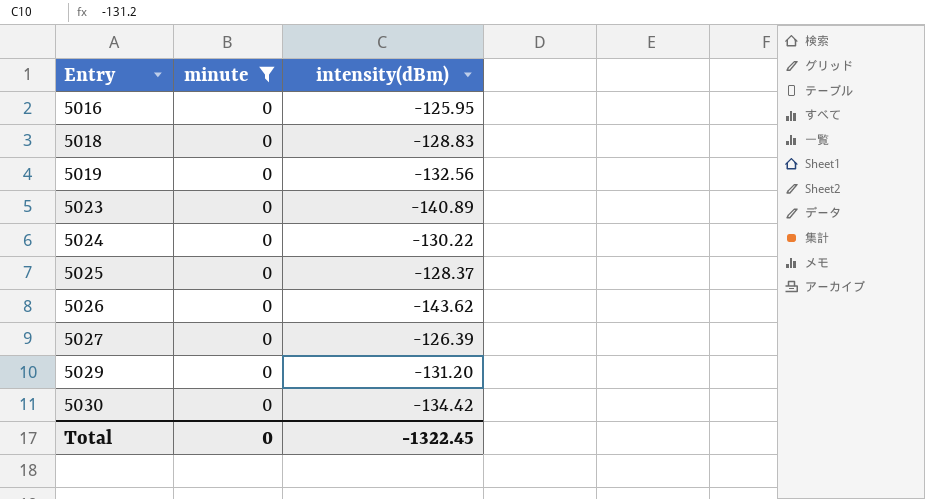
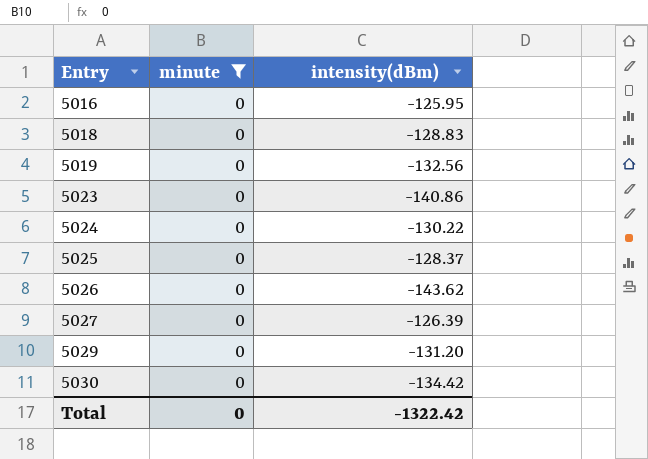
5023 | intensity(dBm): -140.89 -> -140.86
Total | intensity(dBm): -1322.45 -> -1322.42

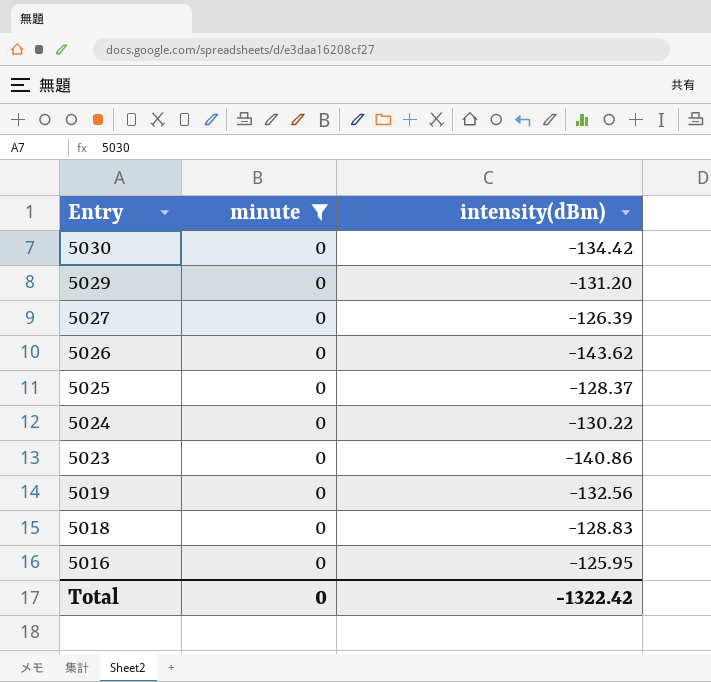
row order: Entry ascending -> Entry descending

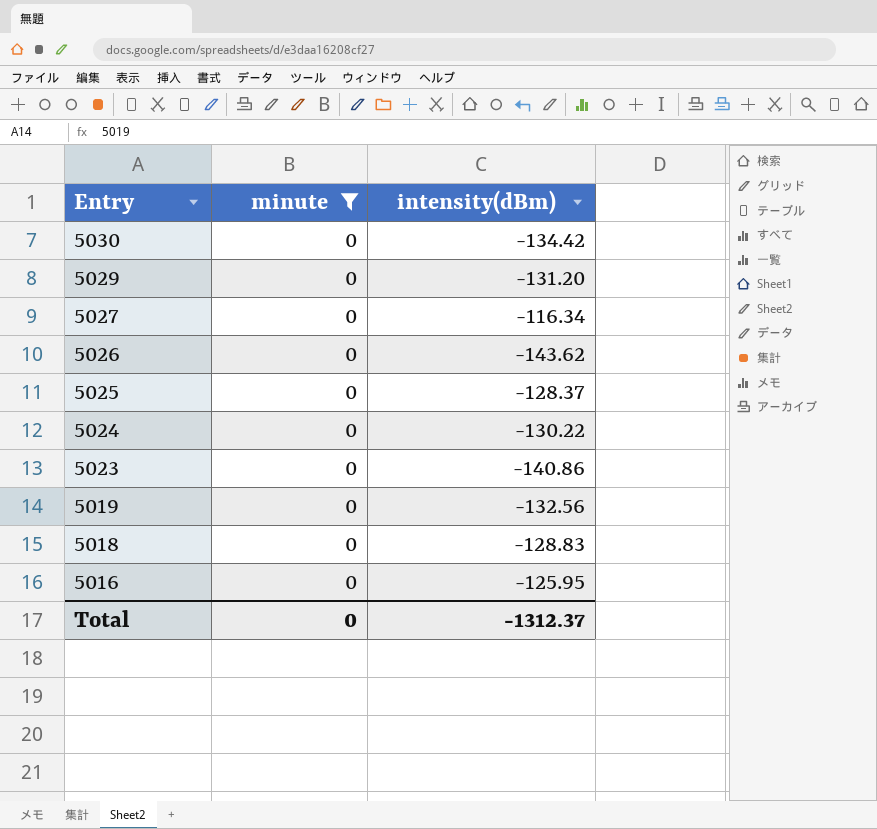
5027 | intensity(dBm): -126.39 -> -116.34
Total | intensity(dBm): -1322.42 -> -1312.37

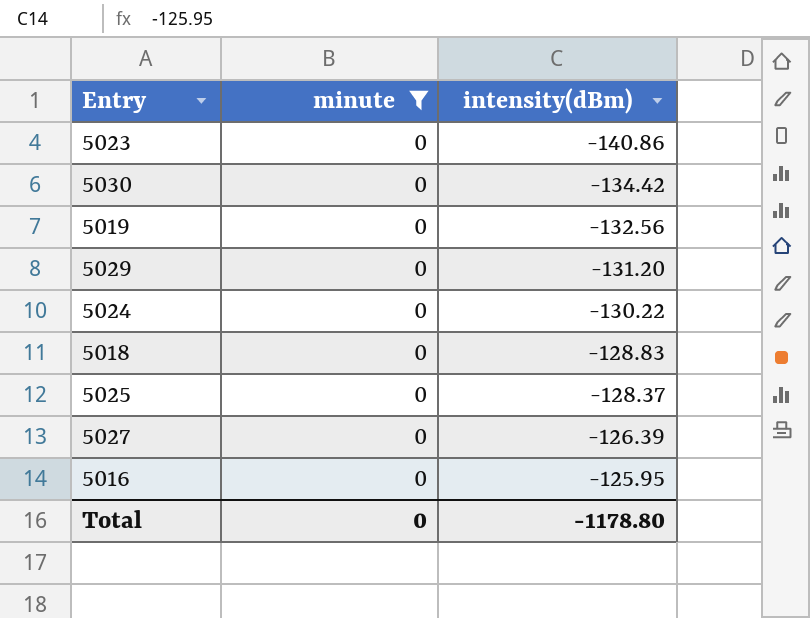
row order: Entry descending -> intensity(dBm) ascending
row 5026: 0 | -143.62 -> none
5027 | intensity(dBm): -116.34 -> -126.39
Total | intensity(dBm): -1312.37 -> -1178.80

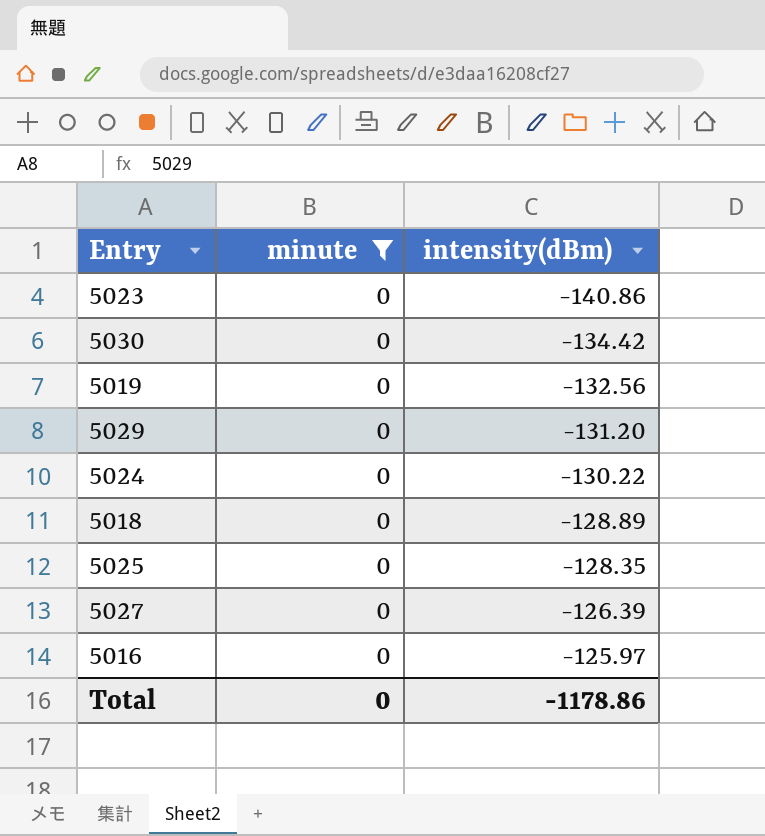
5018 | intensity(dBm): -128.83 -> -128.89
5025 | intensity(dBm): -128.37 -> -128.35
5016 | intensity(dBm): -125.95 -> -125.97
Total | intensity(dBm): -1178.80 -> -1178.86

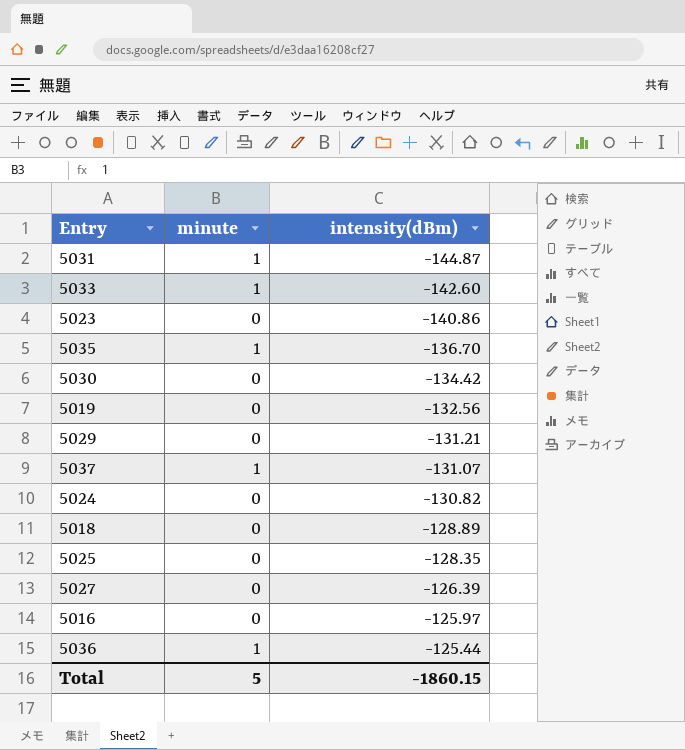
filter: minute = 0 -> none
5029 | intensity(dBm): -131.20 -> -131.21
5024 | intensity(dBm): -130.22 -> -130.82
Total | minute: 0 -> 5
Total | intensity(dBm): -1178.86 -> -1860.15

